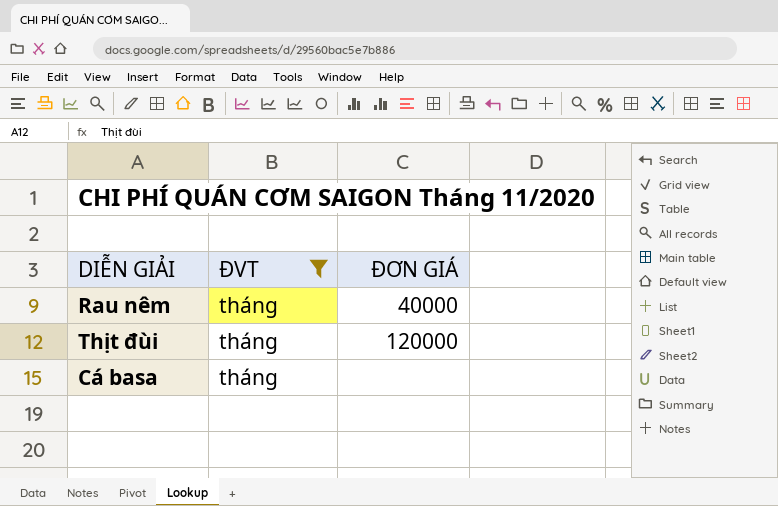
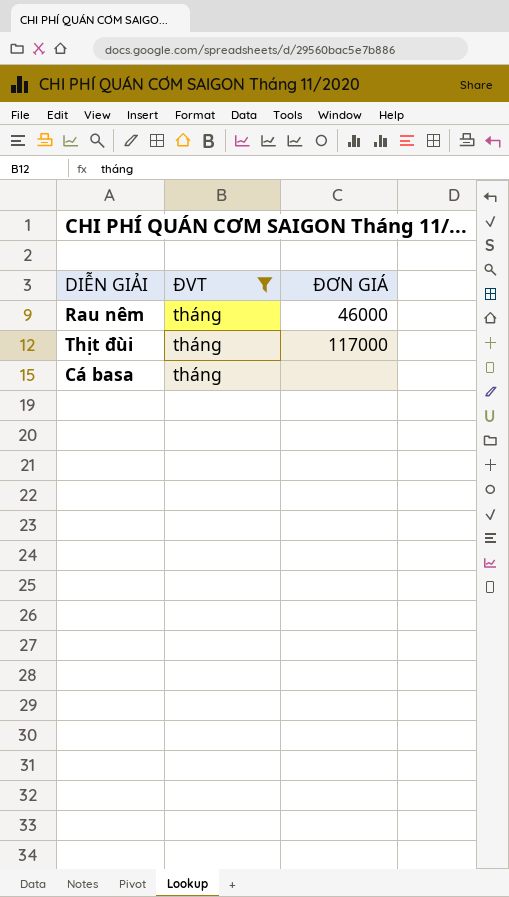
Rau nêm | ĐƠN GIÁ: 40000 -> 46000
Thịt đùi | ĐƠN GIÁ: 120000 -> 117000

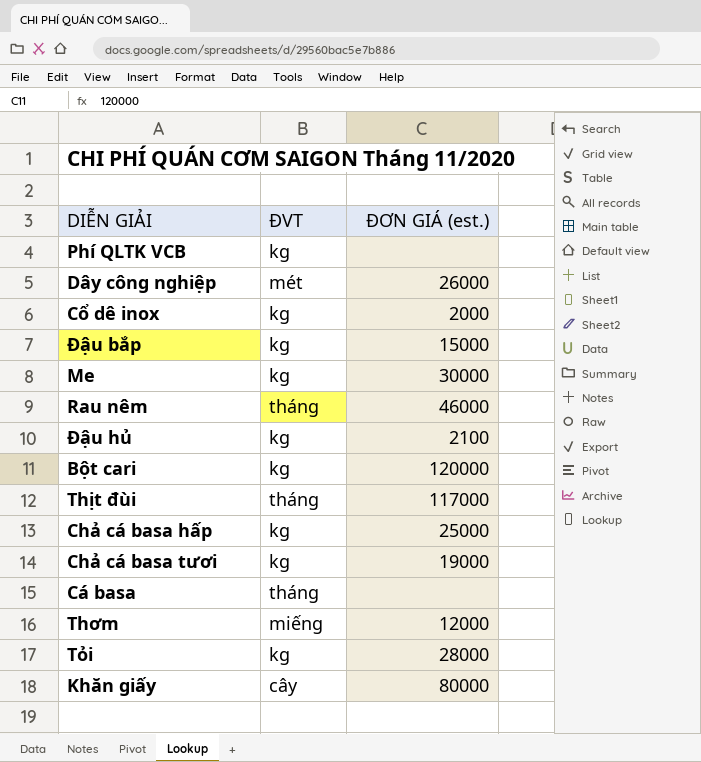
filter: ĐVT = tháng -> none
column name: ĐƠN GIÁ -> ĐƠN GIÁ (est.)

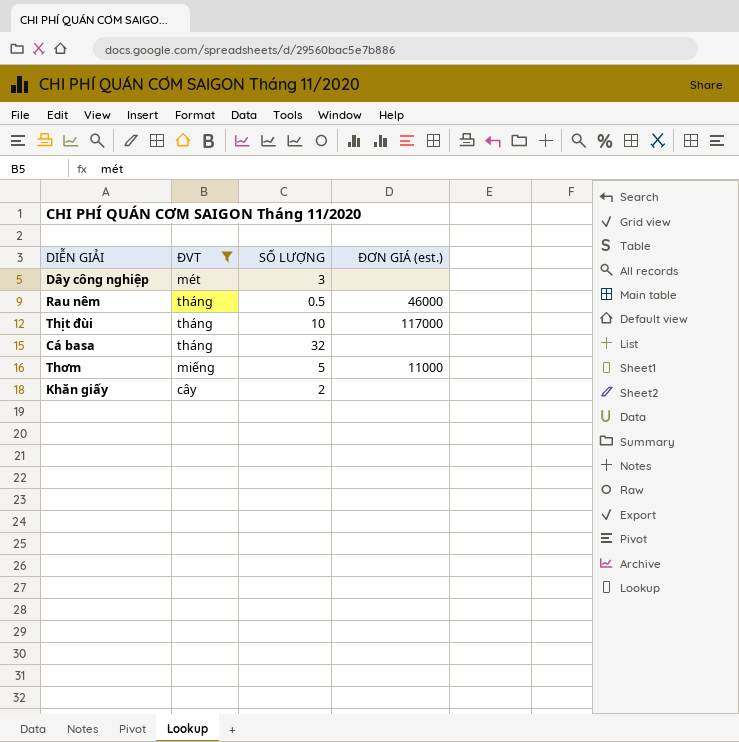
filter: none -> ĐVT != kg
column SỐ LƯỢNG | position: none -> 3
Dây công nghiệp | ĐƠN GIÁ (est.): 26000 -> none
Thơm | ĐƠN GIÁ (est.): 12000 -> 11000
Khăn giấy | ĐƠN GIÁ (est.): 80000 -> none

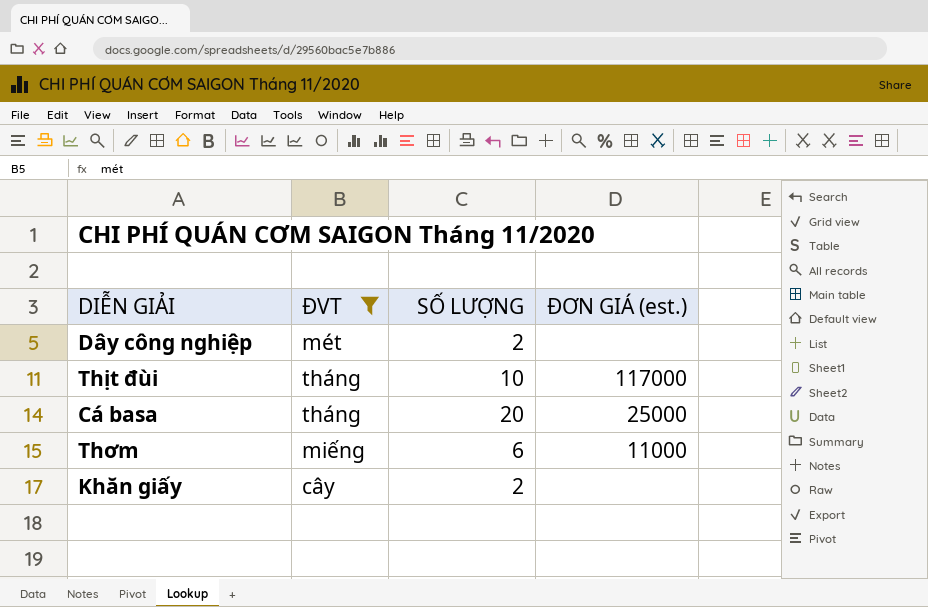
row Rau nêm: tháng | 0.5 | 46000 -> none
Dây công nghiệp | SỐ LƯỢNG: 3 -> 2
Cá basa | SỐ LƯỢNG: 32 -> 20
Cá basa | ĐƠN GIÁ (est.): none -> 25000
Thơm | SỐ LƯỢNG: 5 -> 6

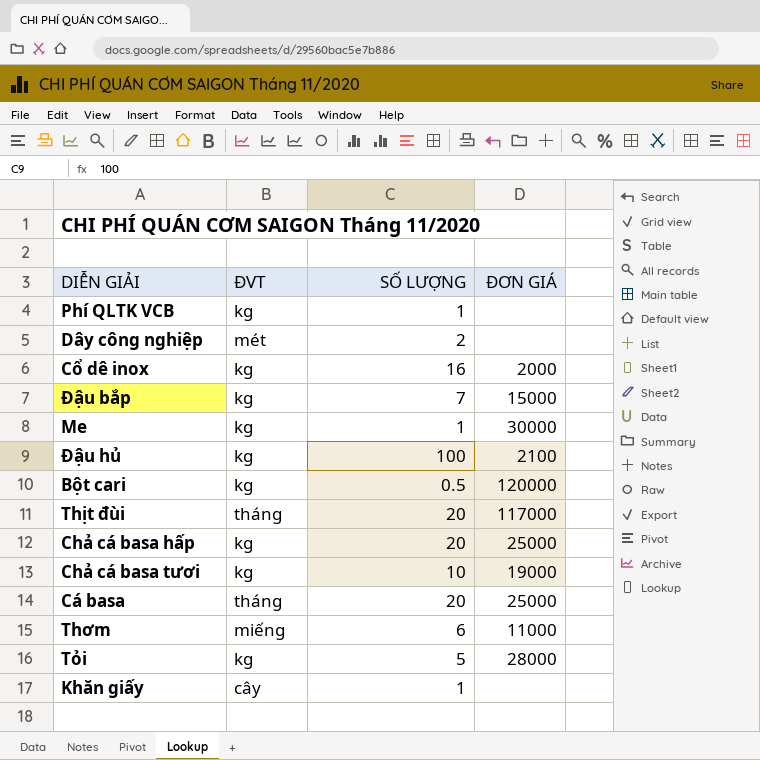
filter: ĐVT != kg -> none
column name: ĐƠN GIÁ (est.) -> ĐƠN GIÁ
Thịt đùi | SỐ LƯỢNG: 10 -> 20
Khăn giấy | SỐ LƯỢNG: 2 -> 1

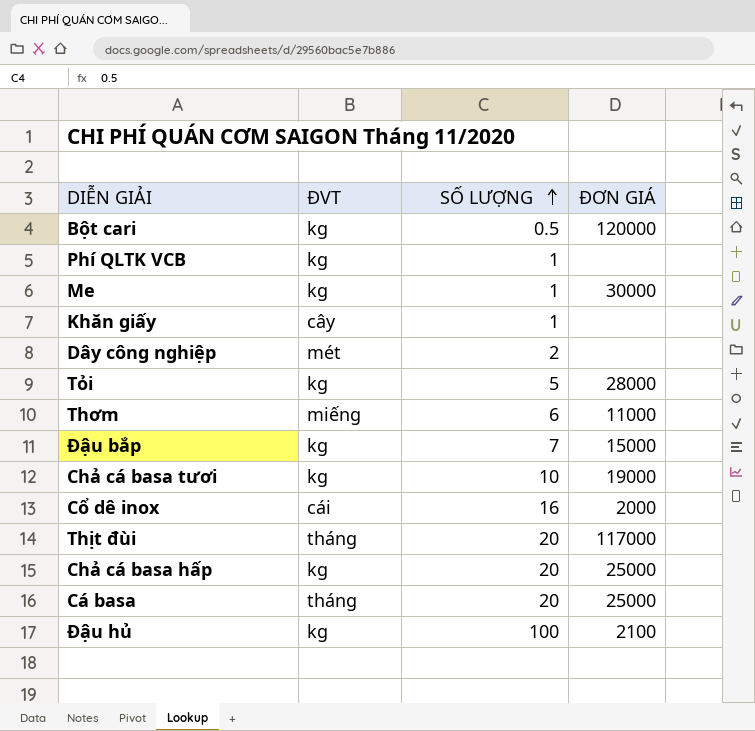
row order: none -> SỐ LƯỢNG ascending
Cổ dê inox | ĐVT: kg -> cái

